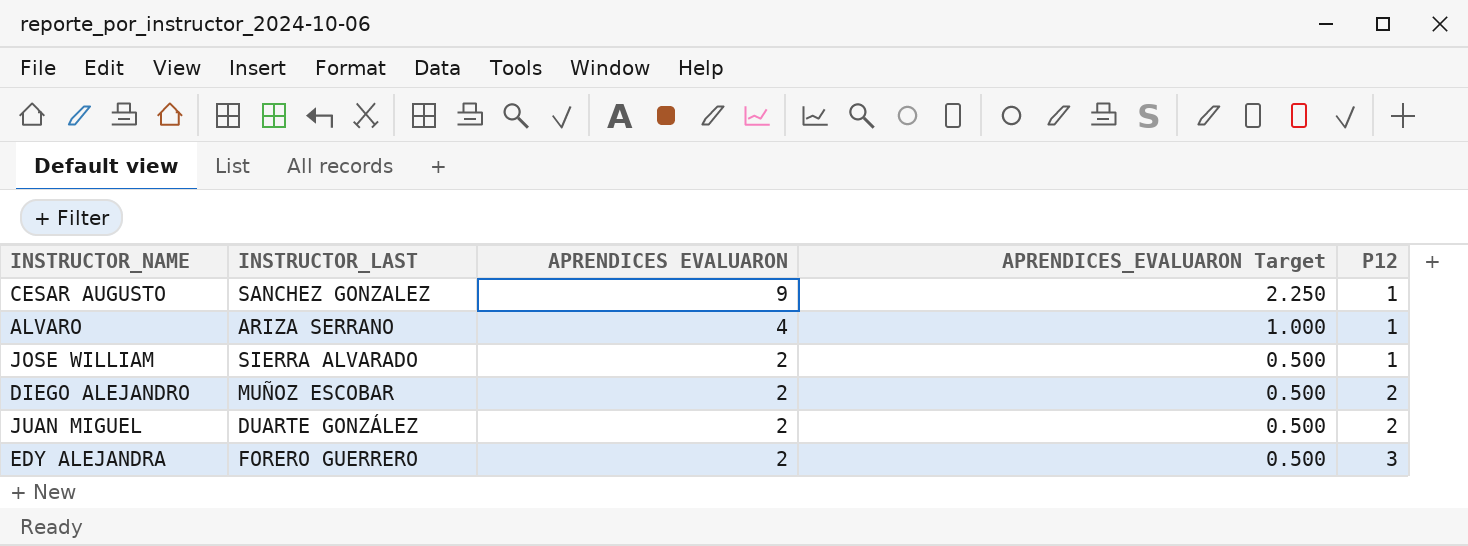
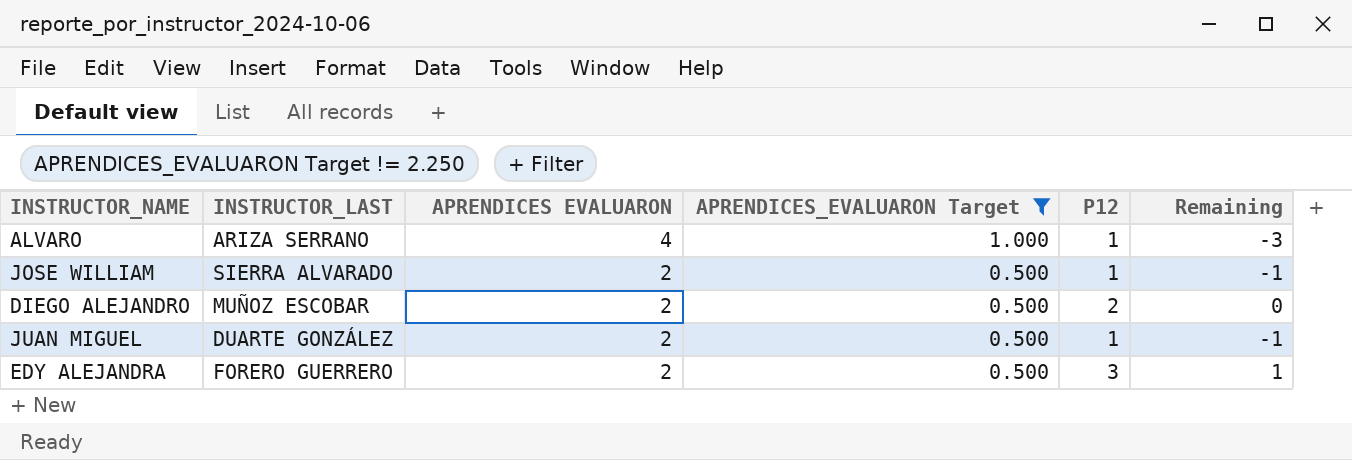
filter: none -> APRENDICES_EVALUARON Target != 2.250
column Remaining | formula: none -> [P12] - [APRENDICES EVALUARON]
JUAN MIGUEL | P12: 2 -> 1

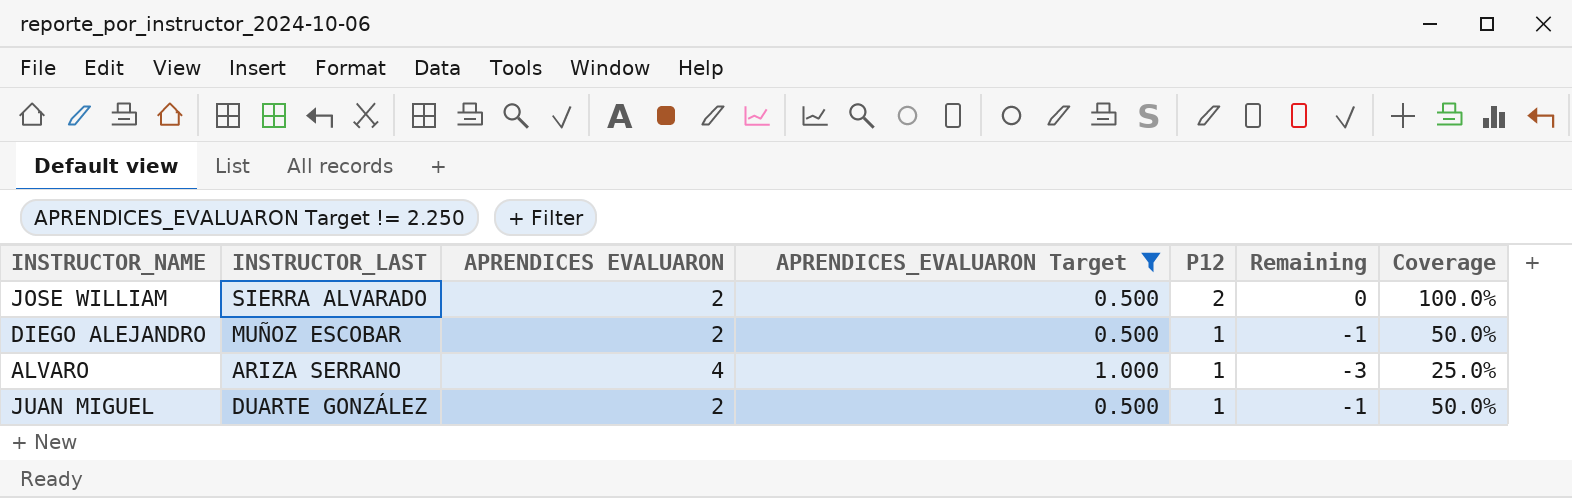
row order: APRENDICES EVALUARON descending -> P12 descending
column Coverage | formula: none -> [P12] / [APRENDICES EVALUARON]
row EDY ALEJANDRA: FORERO GUERRERO | 2 | 0.500 | 3 | 1 -> none
JOSE WILLIAM | P12: 1 -> 2
JOSE WILLIAM | Remaining: -1 -> 0
DIEGO ALEJANDRO | P12: 2 -> 1
DIEGO ALEJANDRO | Remaining: 0 -> -1

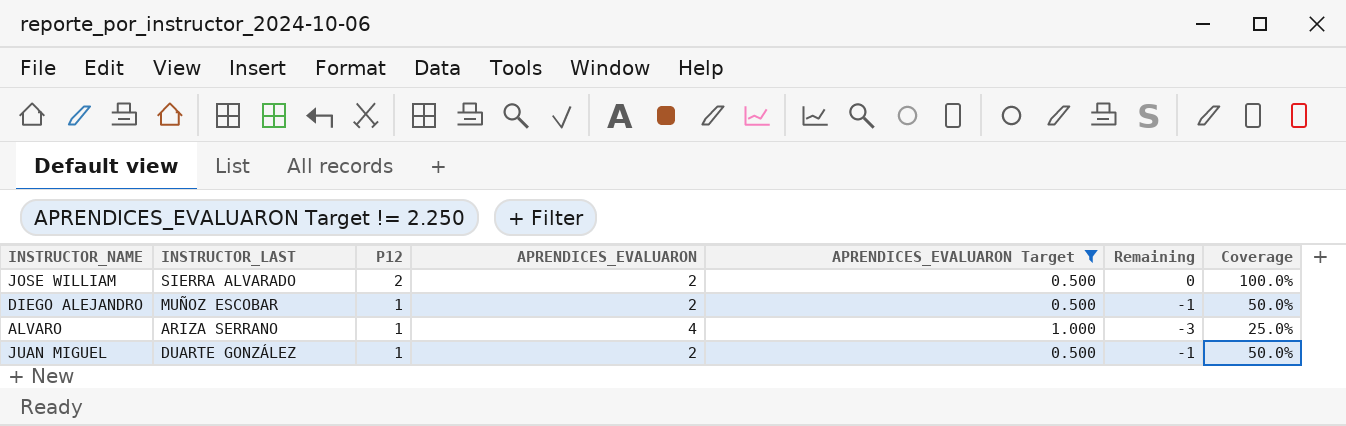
column P12 | position: 5 -> 3
column name: APRENDICES EVALUARON -> APRENDICES_EVALUARON

